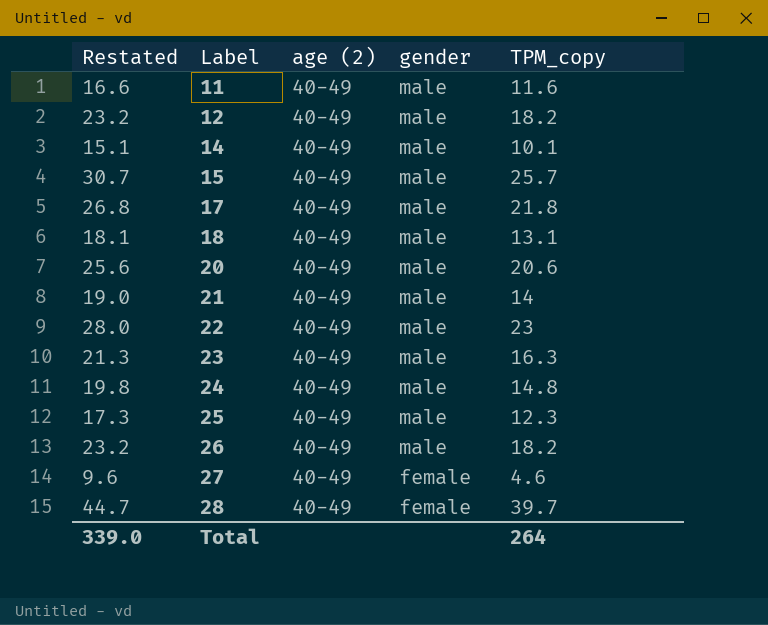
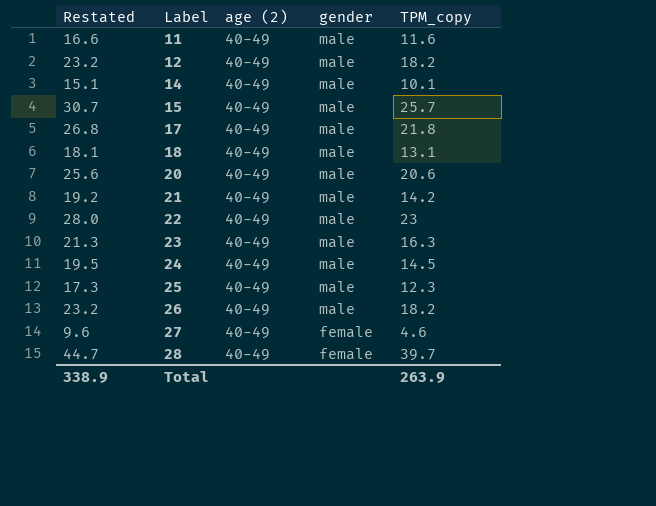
21 | Restated: 19.0 -> 19.2
21 | TPM_copy: 14 -> 14.2
24 | Restated: 19.8 -> 19.5
24 | TPM_copy: 14.8 -> 14.5
Total | Restated: 339.0 -> 338.9
Total | TPM_copy: 264 -> 263.9

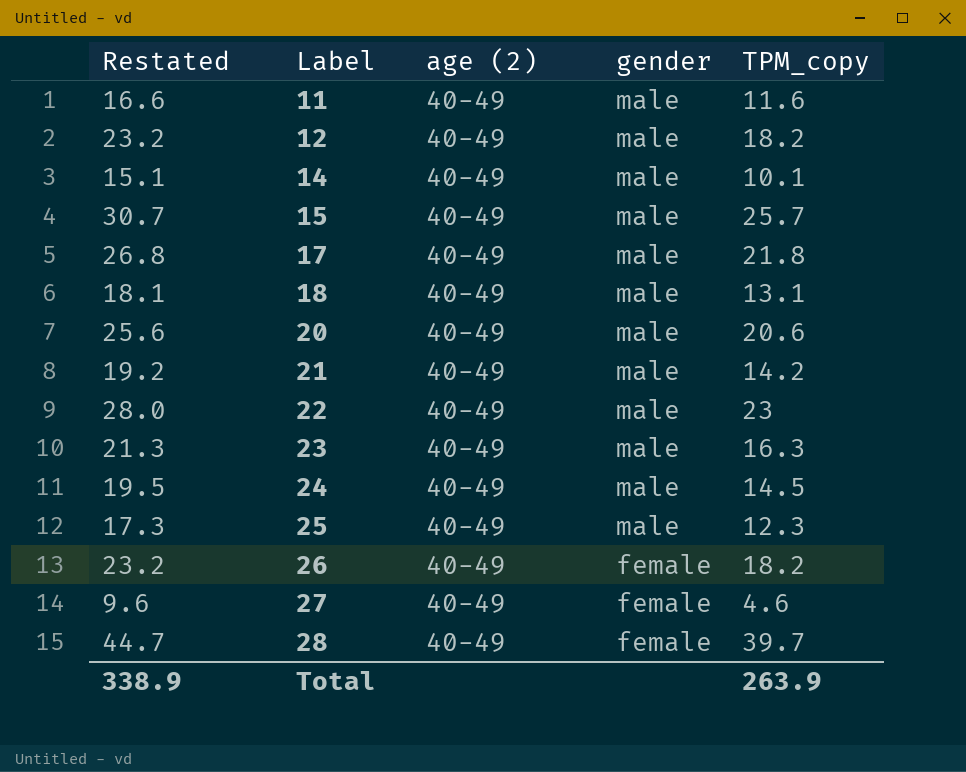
26 | gender: male -> female

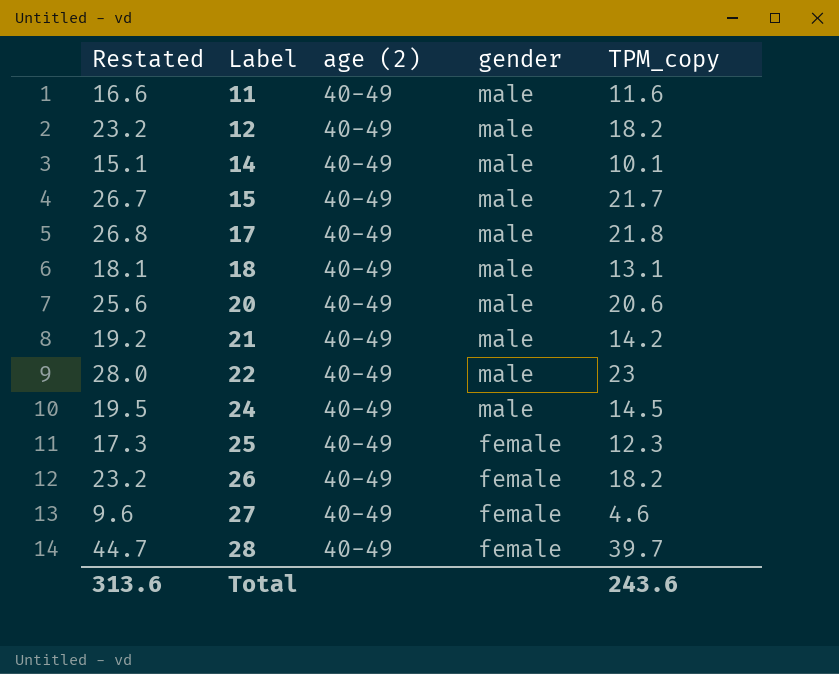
row 23: 21.3 | 40-49 | male | 16.3 -> none
15 | Restated: 30.7 -> 26.7
15 | TPM_copy: 25.7 -> 21.7
25 | gender: male -> female
Total | Restated: 338.9 -> 313.6
Total | TPM_copy: 263.9 -> 243.6

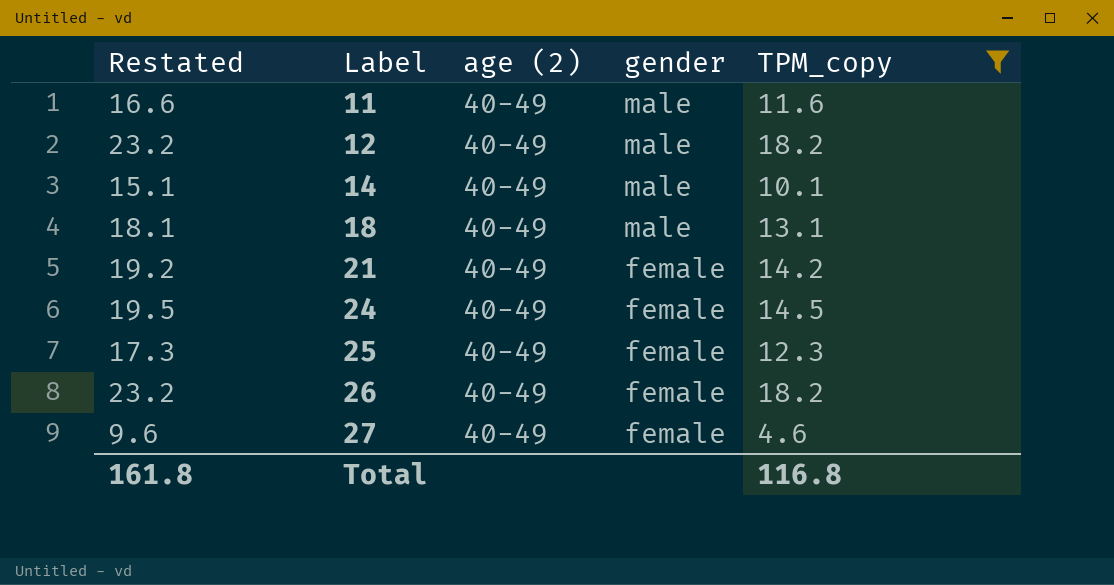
filter: none -> TPM_copy <= 18.2
21 | gender: male -> female
24 | gender: male -> female
Total | Restated: 313.6 -> 161.8
Total | TPM_copy: 243.6 -> 116.8

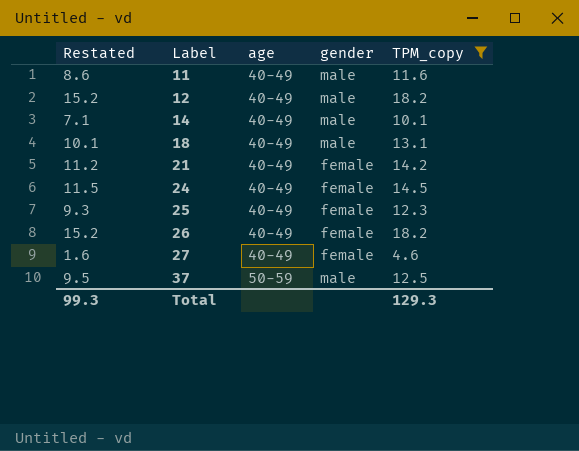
column Restated | formula: [TPM_copy] + 5 -> [TPM_copy] - 3
column name: age (2) -> age
row 37: none -> 9.5 | 50-59 | male | 12.5
Total | Restated: 161.8 -> 99.3
Total | TPM_copy: 116.8 -> 129.3

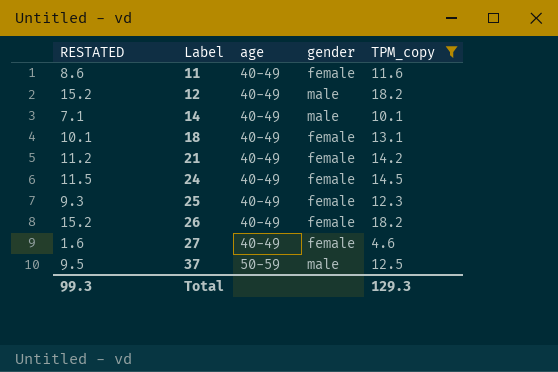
column name: Restated -> RESTATED
11 | gender: male -> female
18 | gender: male -> female

